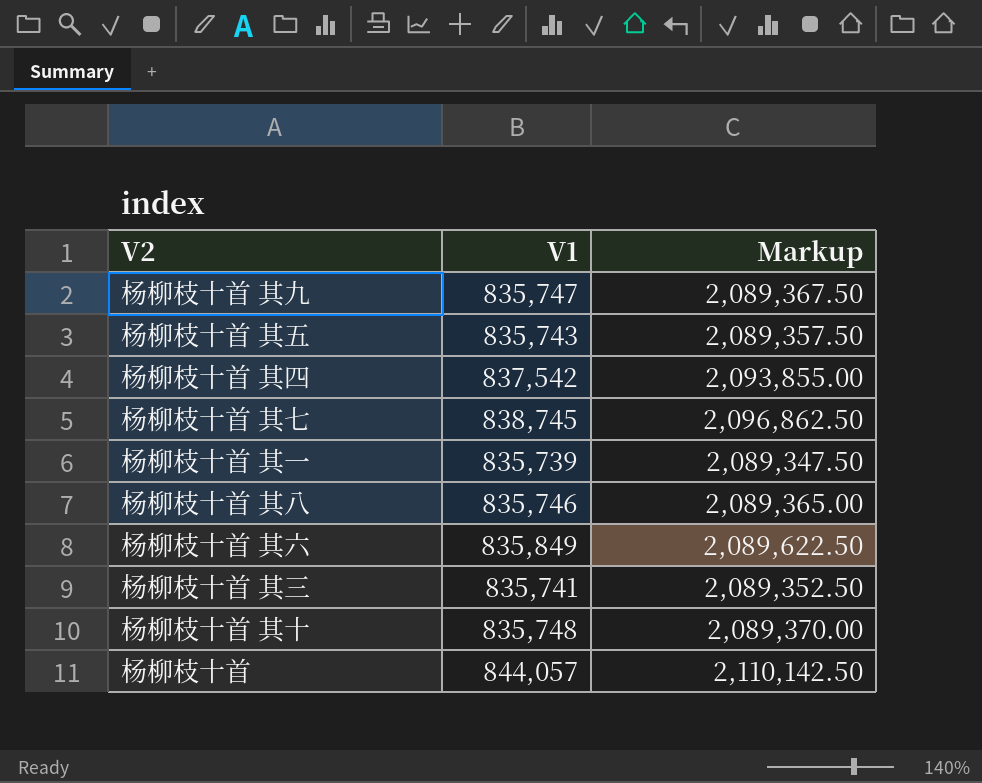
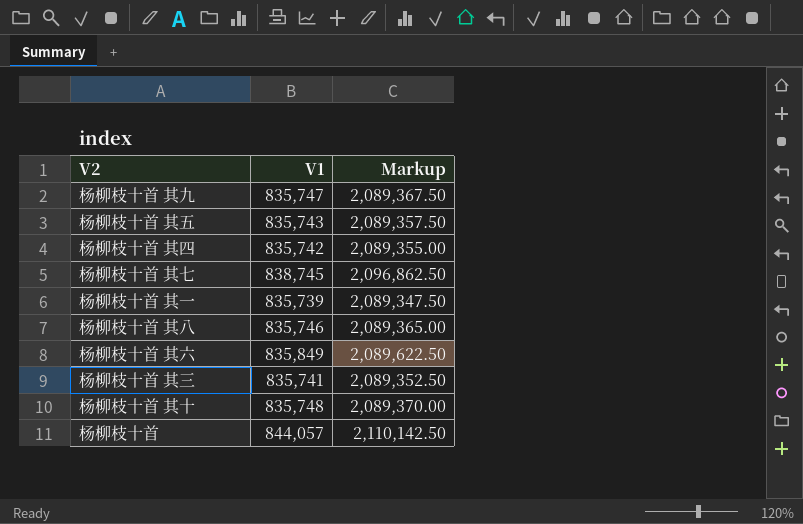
杨柳枝十首 其四 | V1: 837,542 -> 835,742
杨柳枝十首 其四 | Markup: 2,093,855.00 -> 2,089,355.00

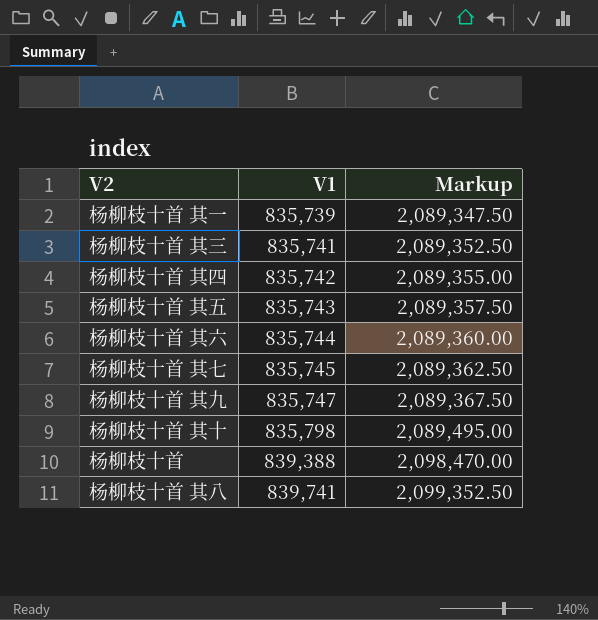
row order: none -> V1 ascending
杨柳枝十首 其六 | V1: 835,849 -> 835,744
杨柳枝十首 其六 | Markup: 2,089,622.50 -> 2,089,360.00
杨柳枝十首 其七 | V1: 838,745 -> 835,745
杨柳枝十首 其七 | Markup: 2,096,862.50 -> 2,089,362.50
杨柳枝十首 其十 | V1: 835,748 -> 835,798
杨柳枝十首 其十 | Markup: 2,089,370.00 -> 2,089,495.00
杨柳枝十首 | V1: 844,057 -> 839,388
杨柳枝十首 | Markup: 2,110,142.50 -> 2,098,470.00
杨柳枝十首 其八 | V1: 835,746 -> 839,741
杨柳枝十首 其八 | Markup: 2,089,365.00 -> 2,099,352.50

